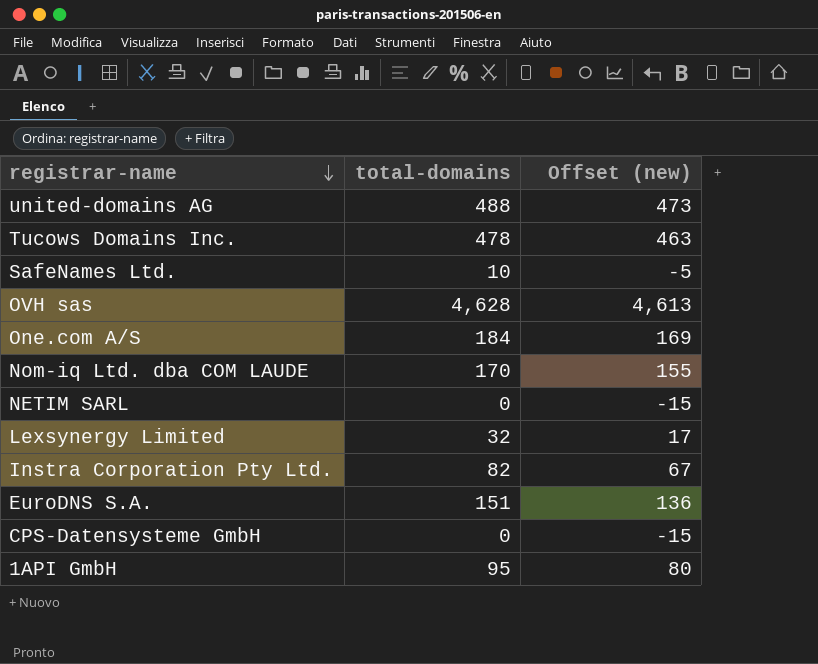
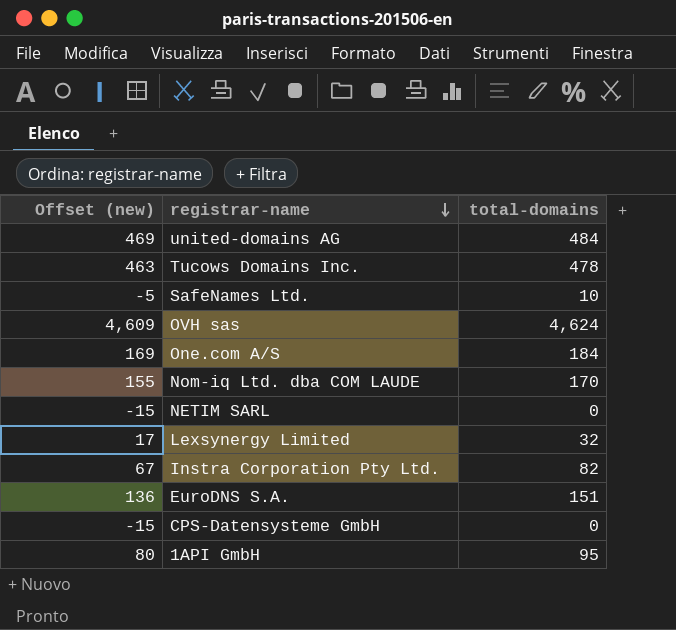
column Offset (new) | position: 3 -> 1
united-domains AG | Offset (new): 473 -> 469
united-domains AG | total-domains: 488 -> 484
OVH sas | Offset (new): 4,613 -> 4,609
OVH sas | total-domains: 4,628 -> 4,624

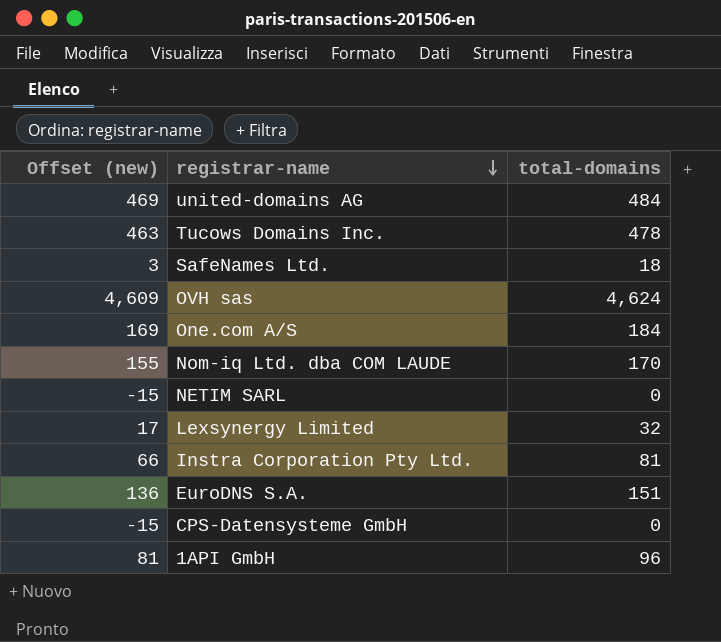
SafeNames Ltd. | Offset (new): -5 -> 3
SafeNames Ltd. | total-domains: 10 -> 18
Instra Corporation Pty Ltd. | Offset (new): 67 -> 66
Instra Corporation Pty Ltd. | total-domains: 82 -> 81
1API GmbH | Offset (new): 80 -> 81
1API GmbH | total-domains: 95 -> 96

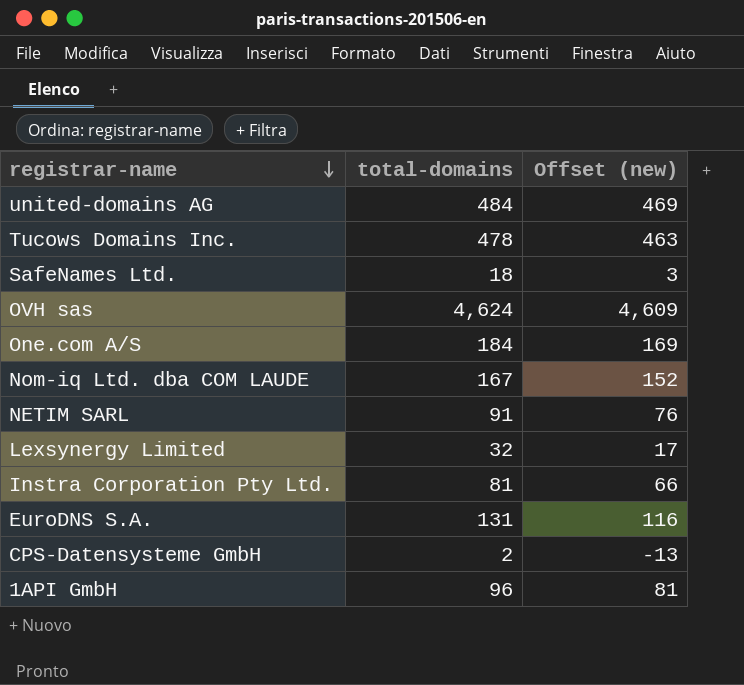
column Offset (new) | position: 1 -> 3
Nom-iq Ltd. dba COM LAUDE | total-domains: 170 -> 167
Nom-iq Ltd. dba COM LAUDE | Offset (new): 155 -> 152
NETIM SARL | total-domains: 0 -> 91
NETIM SARL | Offset (new): -15 -> 76
EuroDNS S.A. | total-domains: 151 -> 131
EuroDNS S.A. | Offset (new): 136 -> 116
CPS-Datensysteme GmbH | total-domains: 0 -> 2
CPS-Datensysteme GmbH | Offset (new): -15 -> -13

